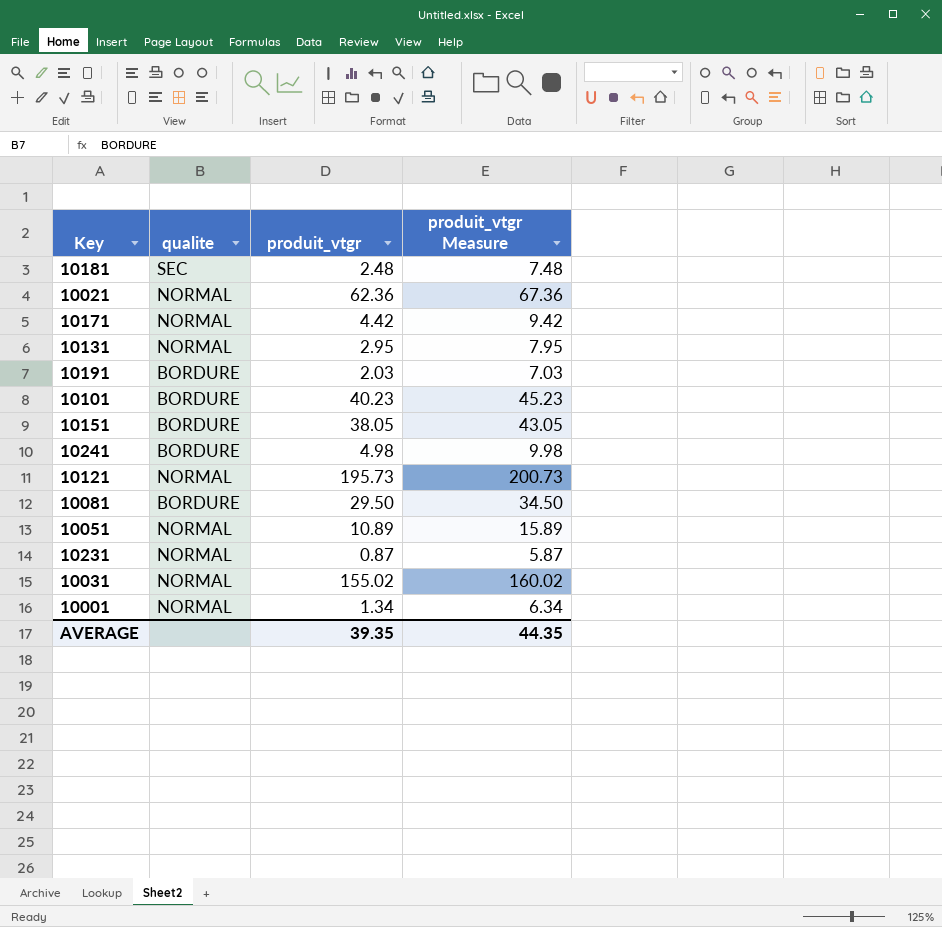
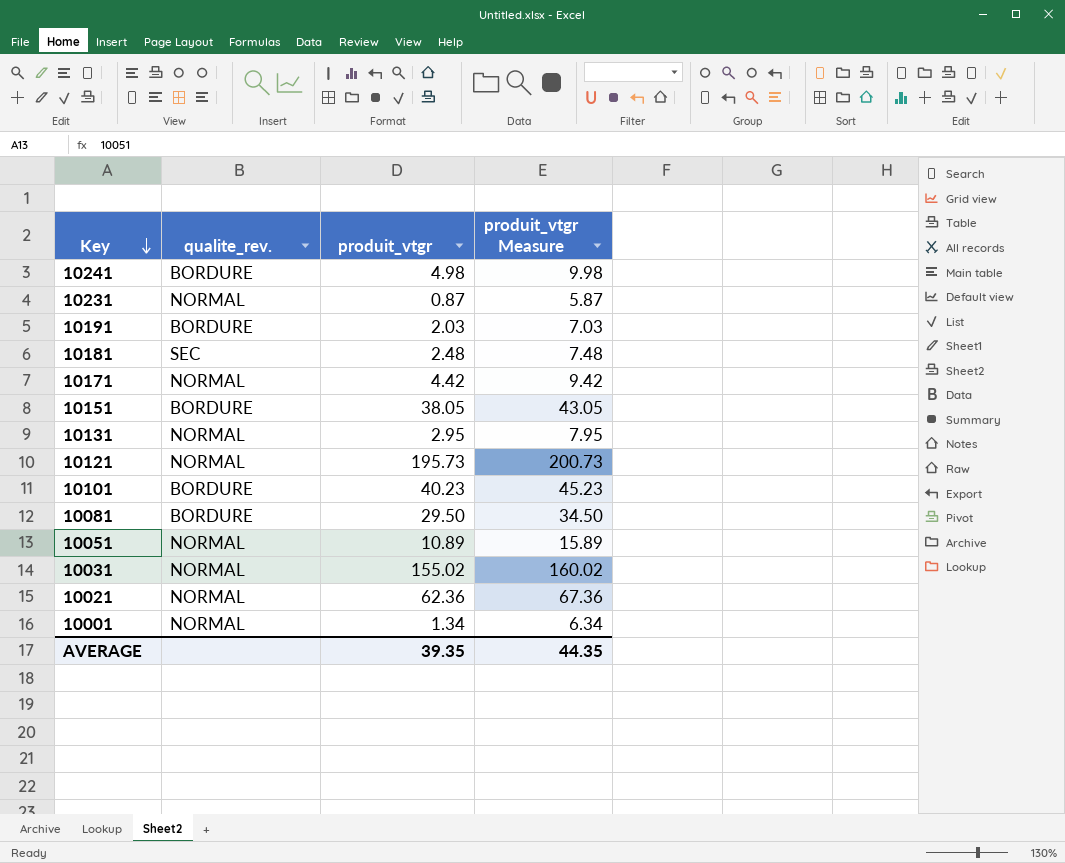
row order: none -> Key descending
column name: qualite -> qualite_rev.

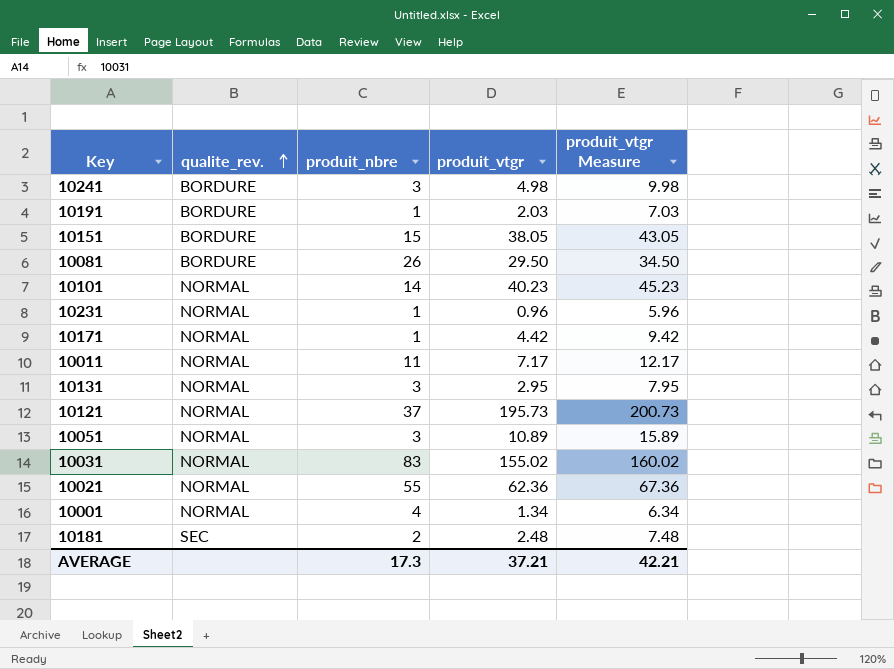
row order: Key descending -> qualite_rev. ascending
column produit_nbre | position: none -> 3
10101 | qualite_rev.: BORDURE -> NORMAL
10231 | produit_vtgr: 0.87 -> 0.96
10231 | produit_vtgr Measure: 5.87 -> 5.96
row 10011: none -> NORMAL | 11 | 7.17 | 12.17
AVERAGE | produit_vtgr: 39.35 -> 37.21
AVERAGE | produit_vtgr Measure: 44.35 -> 42.21

